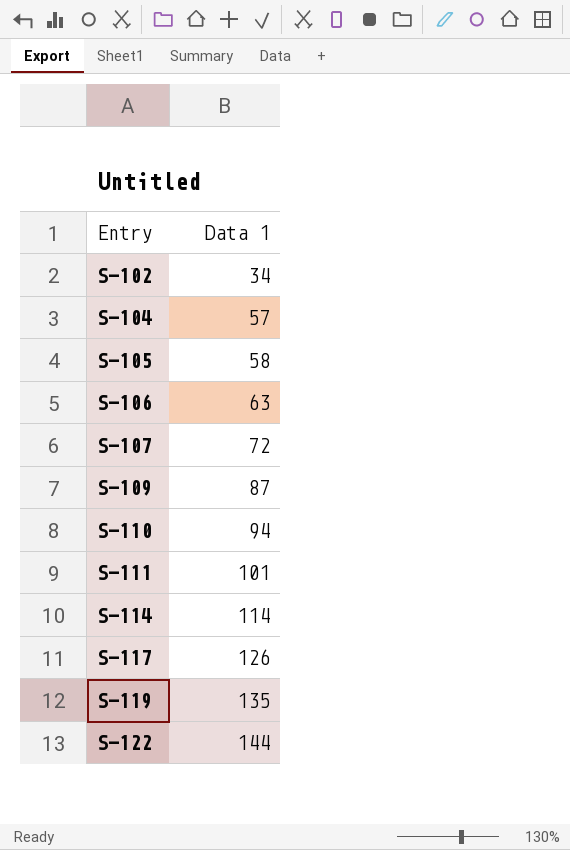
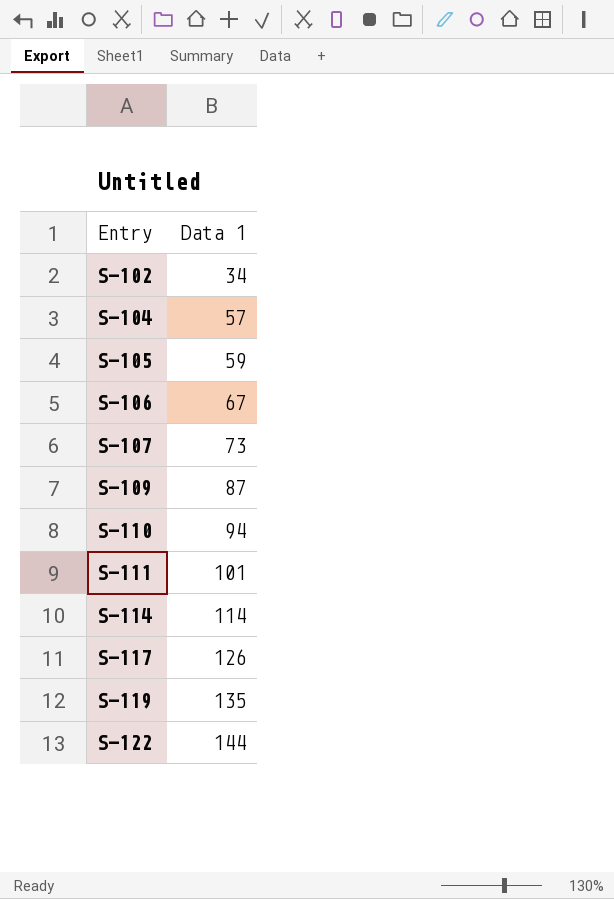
S-105 | Data 1: 58 -> 59
S-106 | Data 1: 63 -> 67
S-107 | Data 1: 72 -> 73

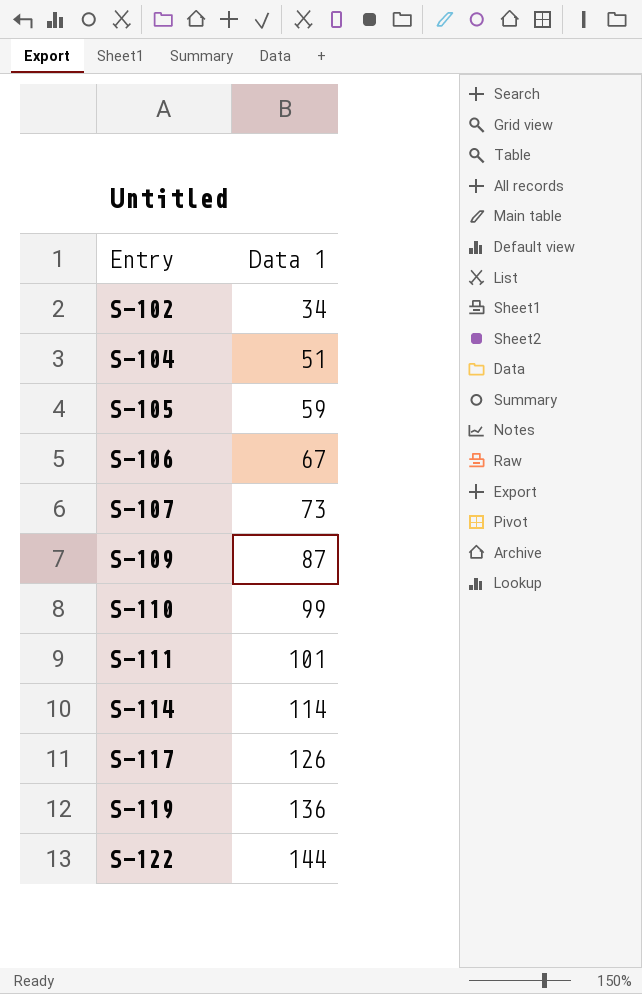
S-104 | Data 1: 57 -> 51
S-110 | Data 1: 94 -> 99
S-119 | Data 1: 135 -> 136

